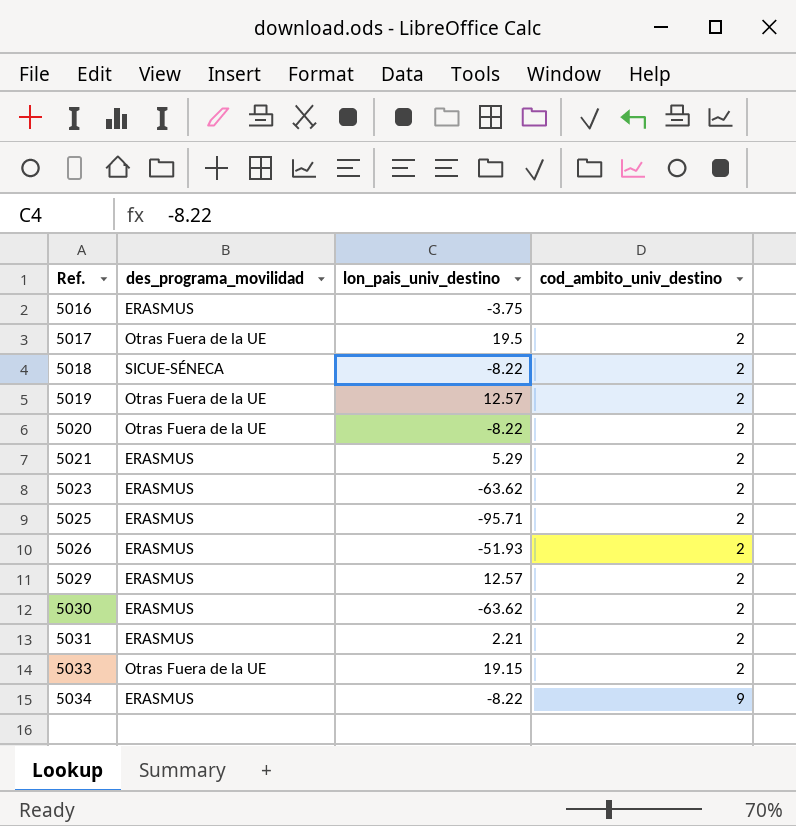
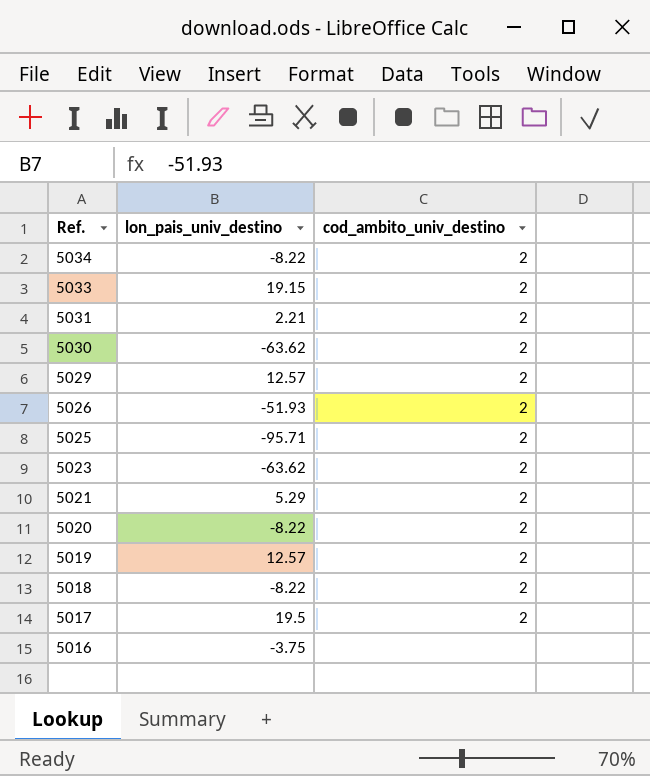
row order: Ref. ascending -> Ref. descending
column des_programa_movilidad | position: 2 -> none
5034 | cod_ambito_univ_destino: 9 -> 2

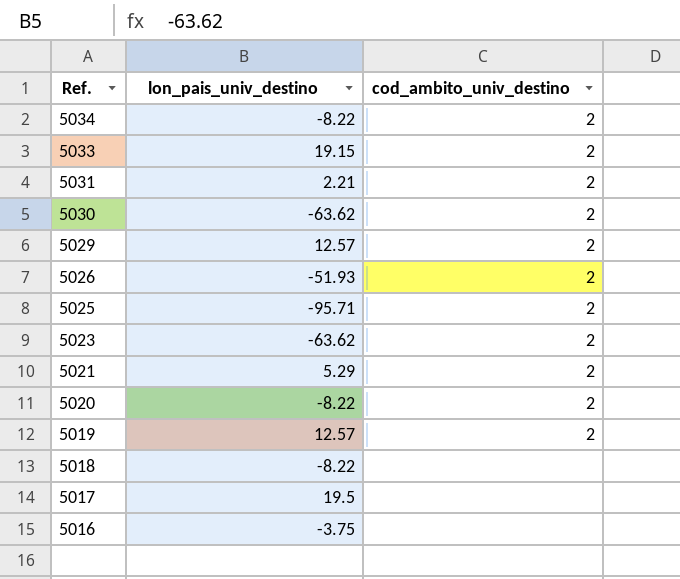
5018 | cod_ambito_univ_destino: 2 -> none
5017 | cod_ambito_univ_destino: 2 -> none

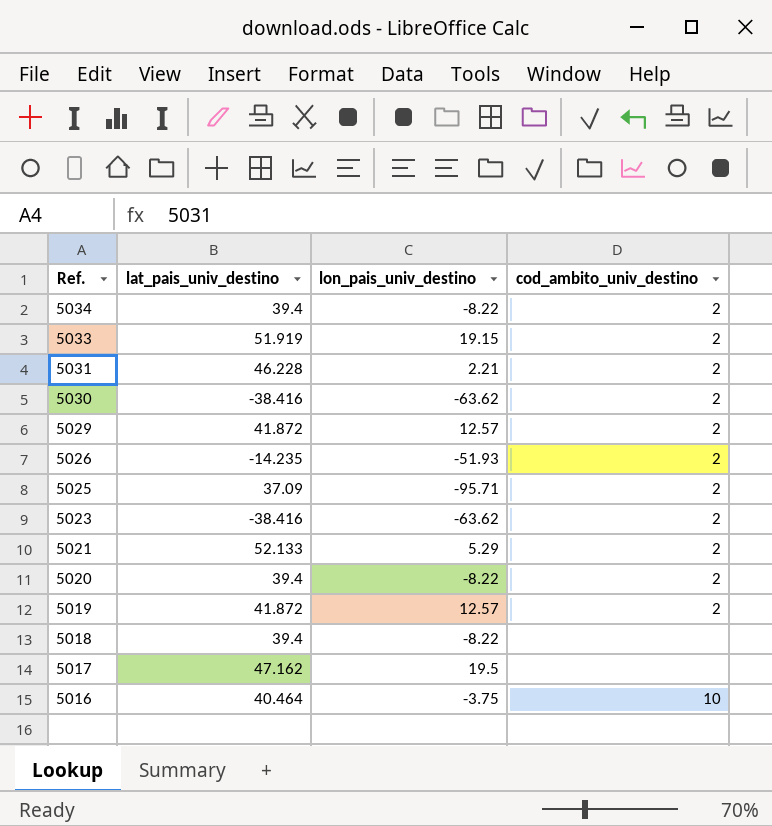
column lat_pais_univ_destino | position: none -> 2
5016 | cod_ambito_univ_destino: none -> 10

